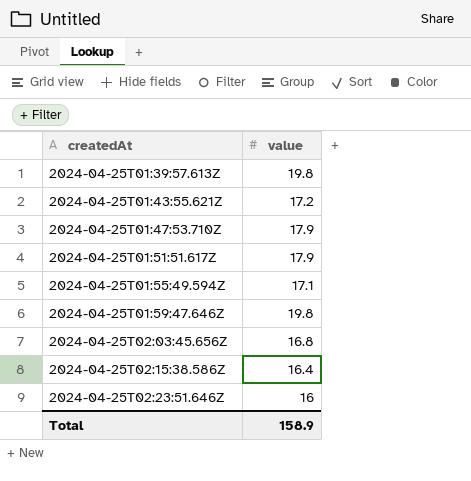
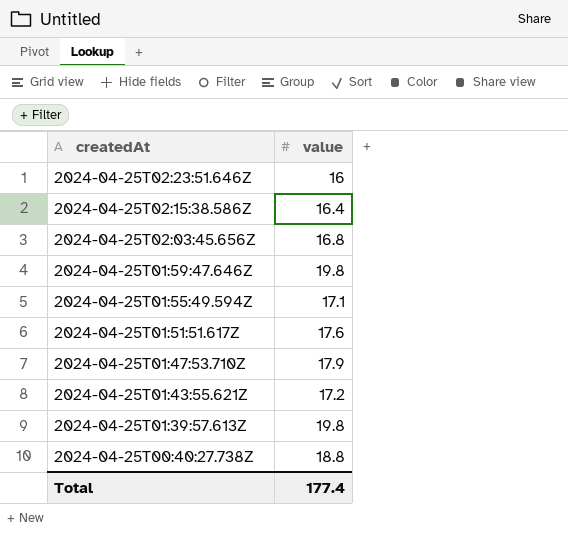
row order: createdAt ascending -> createdAt descending
2024-04-25T01:51:51.617Z | value: 17.9 -> 17.6
row 2024-04-25T00:40:27.738Z: none -> 18.8
Total | value: 158.9 -> 177.4

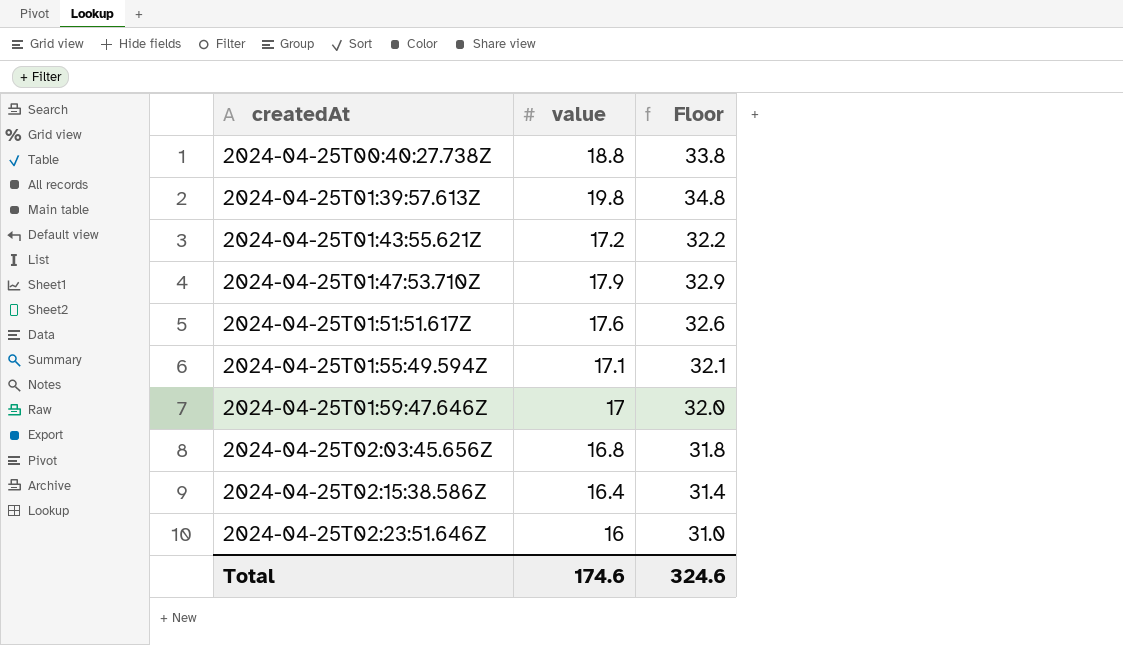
row order: createdAt descending -> createdAt ascending
column Floor | formula: none -> [value] + 15
2024-04-25T01:59:47.646Z | value: 19.8 -> 17
Total | value: 177.4 -> 174.6

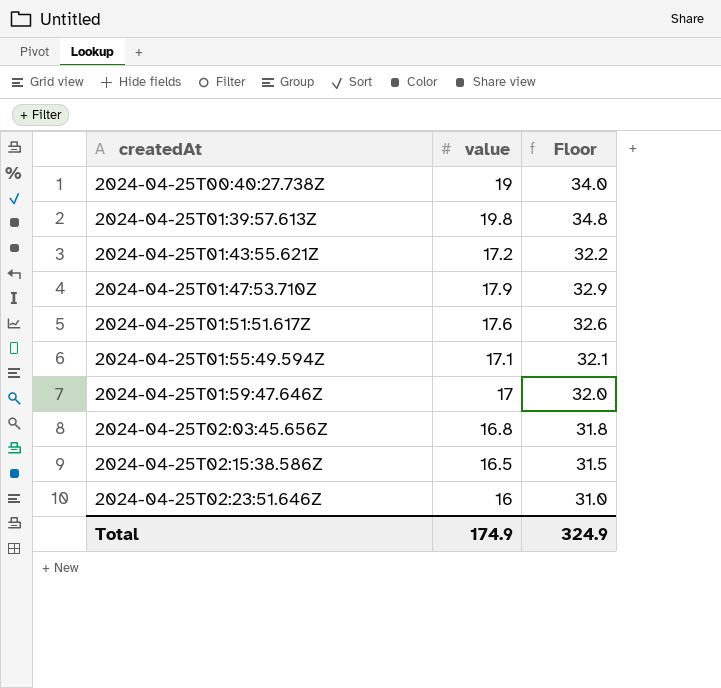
2024-04-25T00:40:27.738Z | value: 18.8 -> 19
2024-04-25T00:40:27.738Z | Floor: 33.8 -> 34.0
2024-04-25T02:15:38.586Z | value: 16.4 -> 16.5
2024-04-25T02:15:38.586Z | Floor: 31.4 -> 31.5
Total | value: 174.6 -> 174.9
Total | Floor: 324.6 -> 324.9

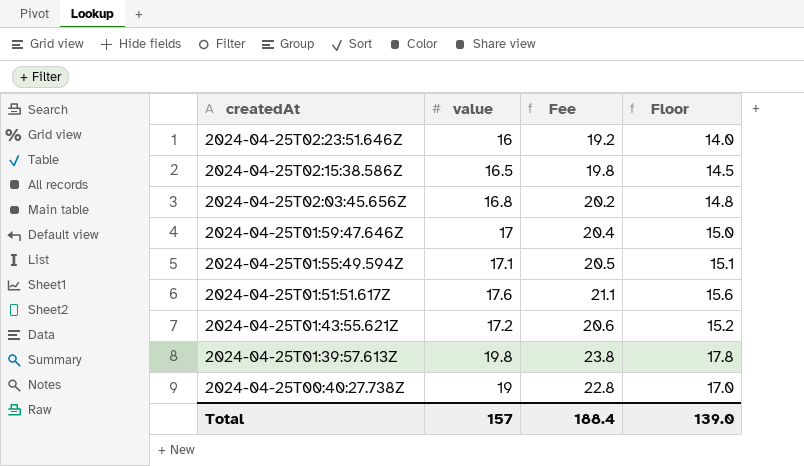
row order: createdAt ascending -> createdAt descending
column Fee | formula: none -> [value] * 1.2
column Floor | formula: [value] + 15 -> [value] - 2
row 2024-04-25T01:47:53.710Z: 17.9 | 32.9 -> none
Total | value: 174.9 -> 157
Total | Floor: 324.9 -> 139.0

